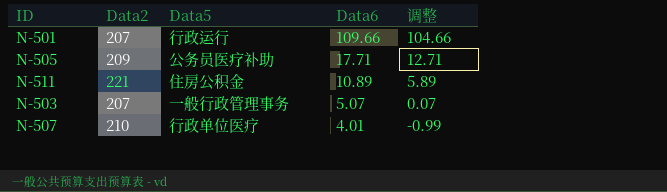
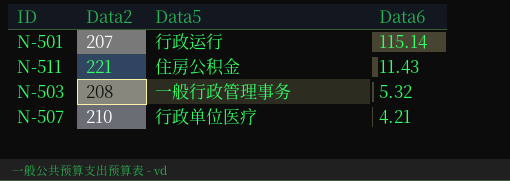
column 调整 | formula: [Data6] - 5 -> none
row N-505: 209 | 公务员医疗补助 | 17.71 | 12.71 -> none
N-501 | Data6: 109.66 -> 115.14
N-511 | Data6: 10.89 -> 11.43
N-503 | Data2: 207 -> 208
N-503 | Data6: 5.07 -> 5.32
N-507 | Data6: 4.01 -> 4.21

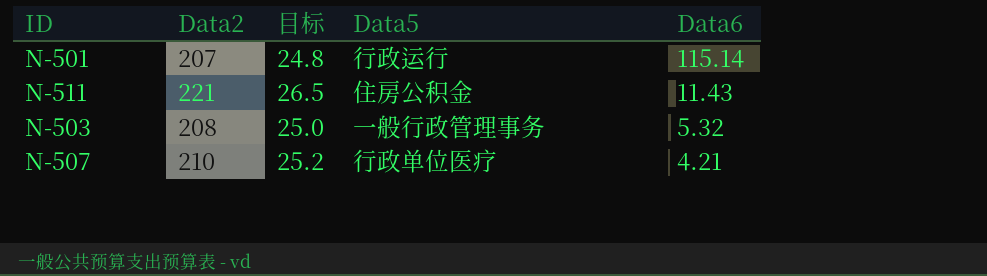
column 目标 | formula: none -> [Data2] * 0.12

